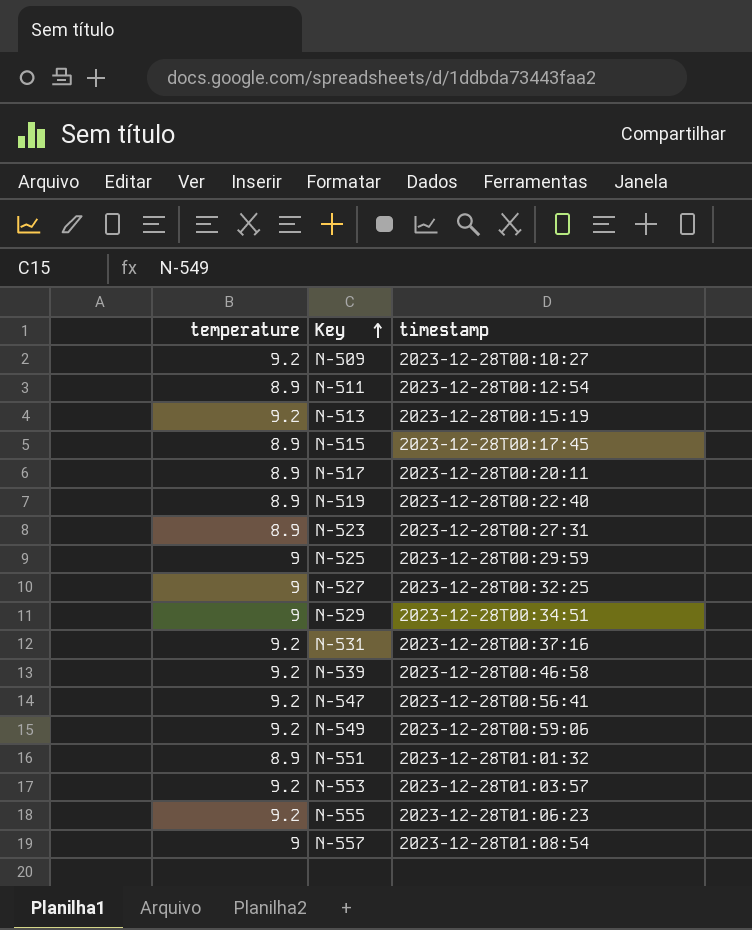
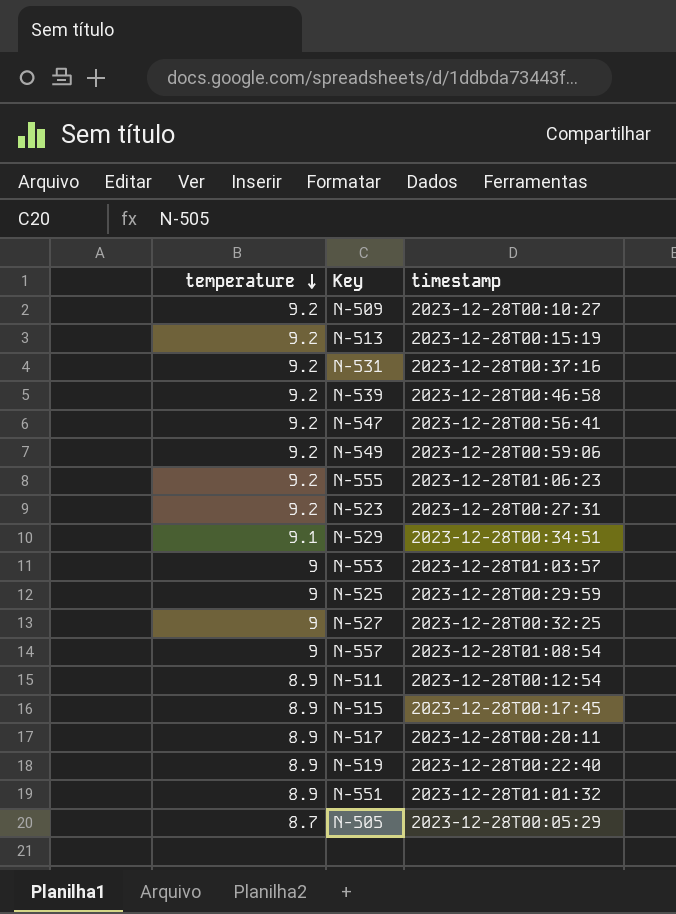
row order: Key ascending -> temperature descending
N-523 | temperature: 8.9 -> 9.2
N-529 | temperature: 9 -> 9.1
N-553 | temperature: 9.2 -> 9
row N-505: none -> 8.7 | 2023-12-28T00:05:29

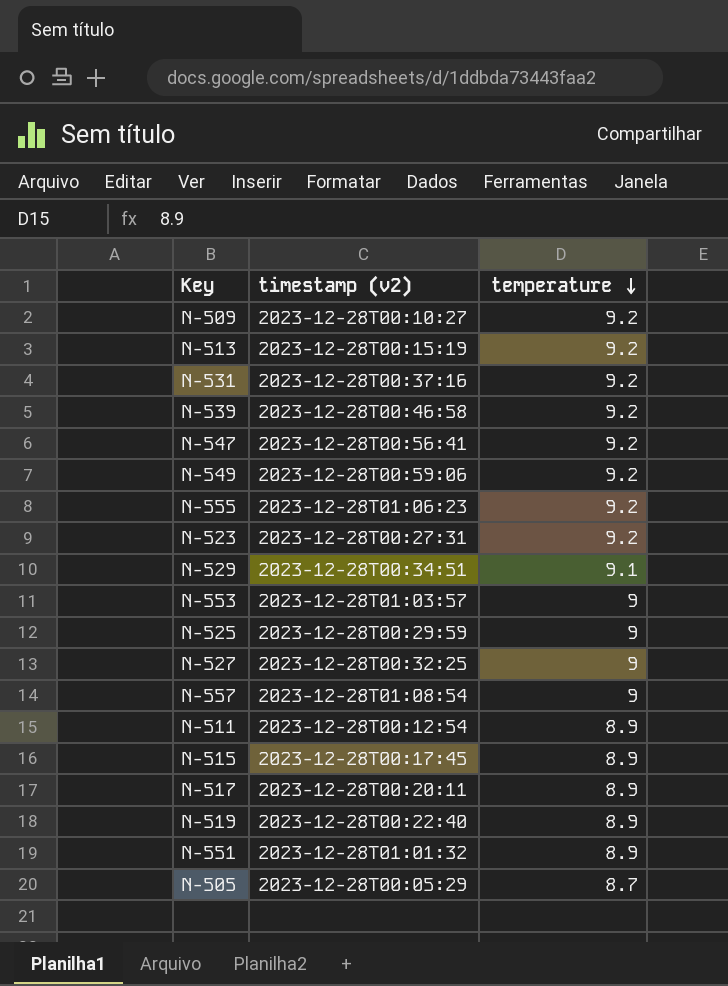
column name: timestamp -> timestamp (v2)
column temperature | position: 1 -> 3

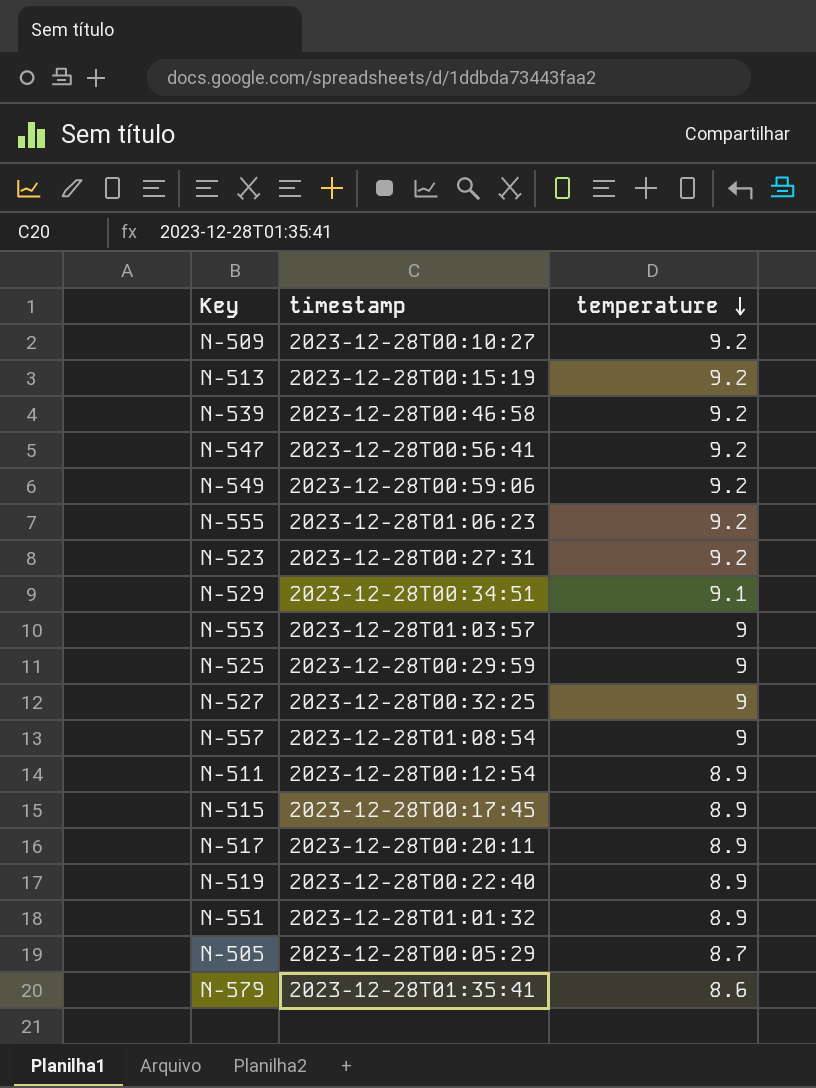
column name: timestamp (v2) -> timestamp
row N-531: 2023-12-28T00:37:16 | 9.2 -> none
row N-579: none -> 2023-12-28T01:35:41 | 8.6

